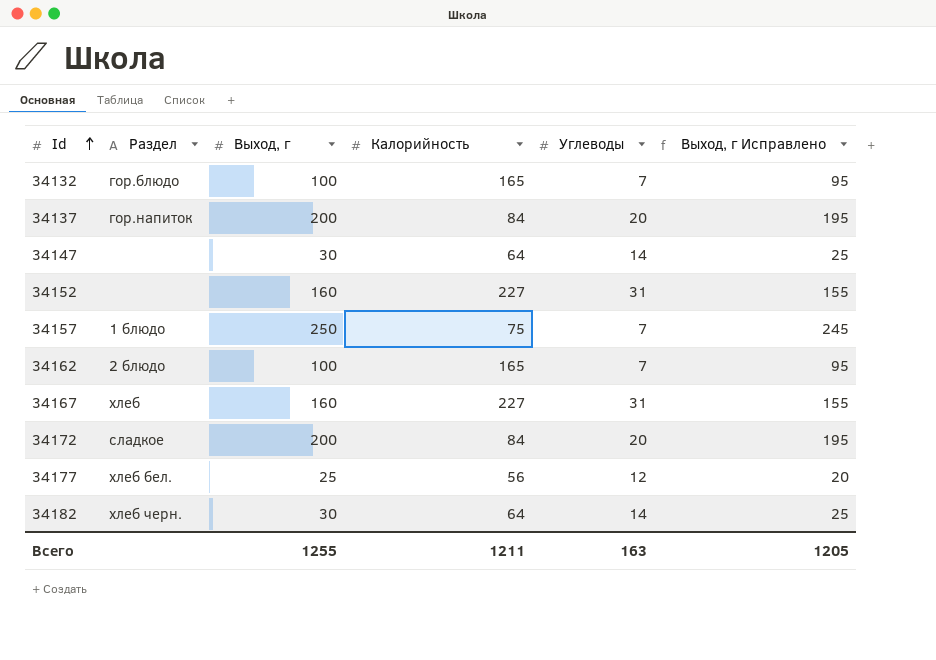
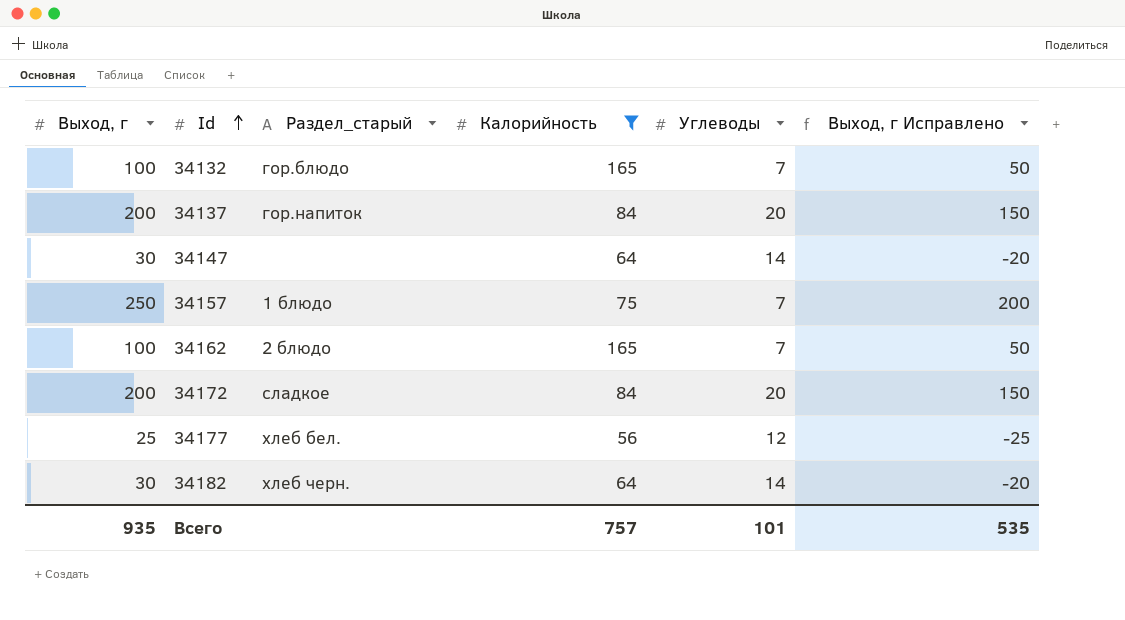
filter: none -> Калорийность != 227
column Выход, г | position: 3 -> 1
column name: Раздел -> Раздел_старый
column Выход, г Исправлено | formula: [Выход, г] - 5 -> [Выход, г] - 50
Всего | Выход, г: 1255 -> 935
Всего | Калорийность: 1211 -> 757
Всего | Углеводы: 163 -> 101
Всего | Выход, г Исправлено: 1205 -> 535

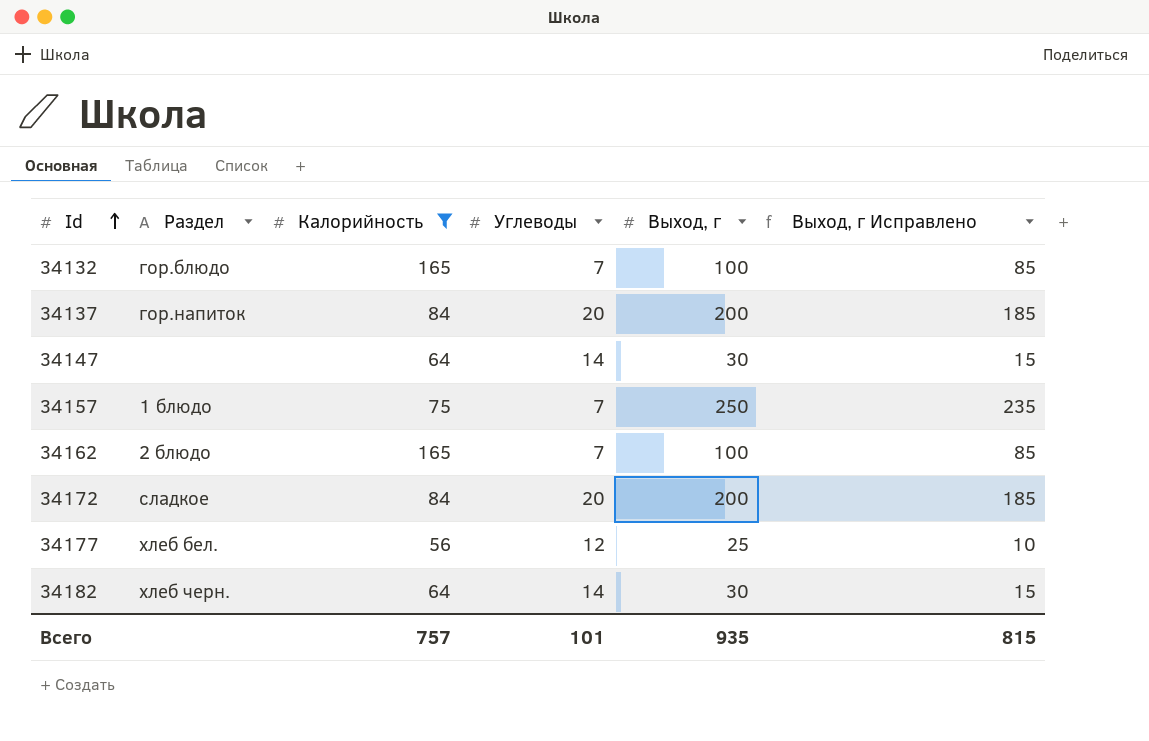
column name: Раздел_старый -> Раздел
column Выход, г | position: 1 -> 5
column Выход, г Исправлено | formula: [Выход, г] - 50 -> [Выход, г] - 15
Всего | Выход, г Исправлено: 535 -> 815

